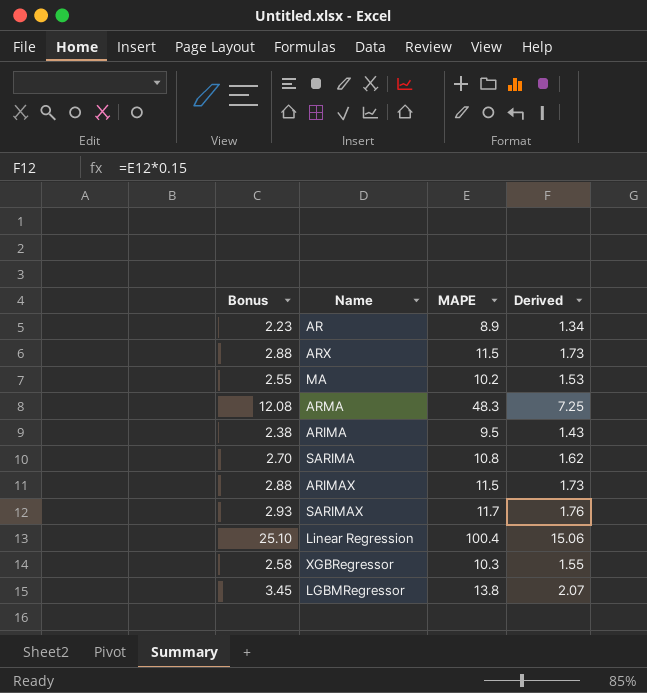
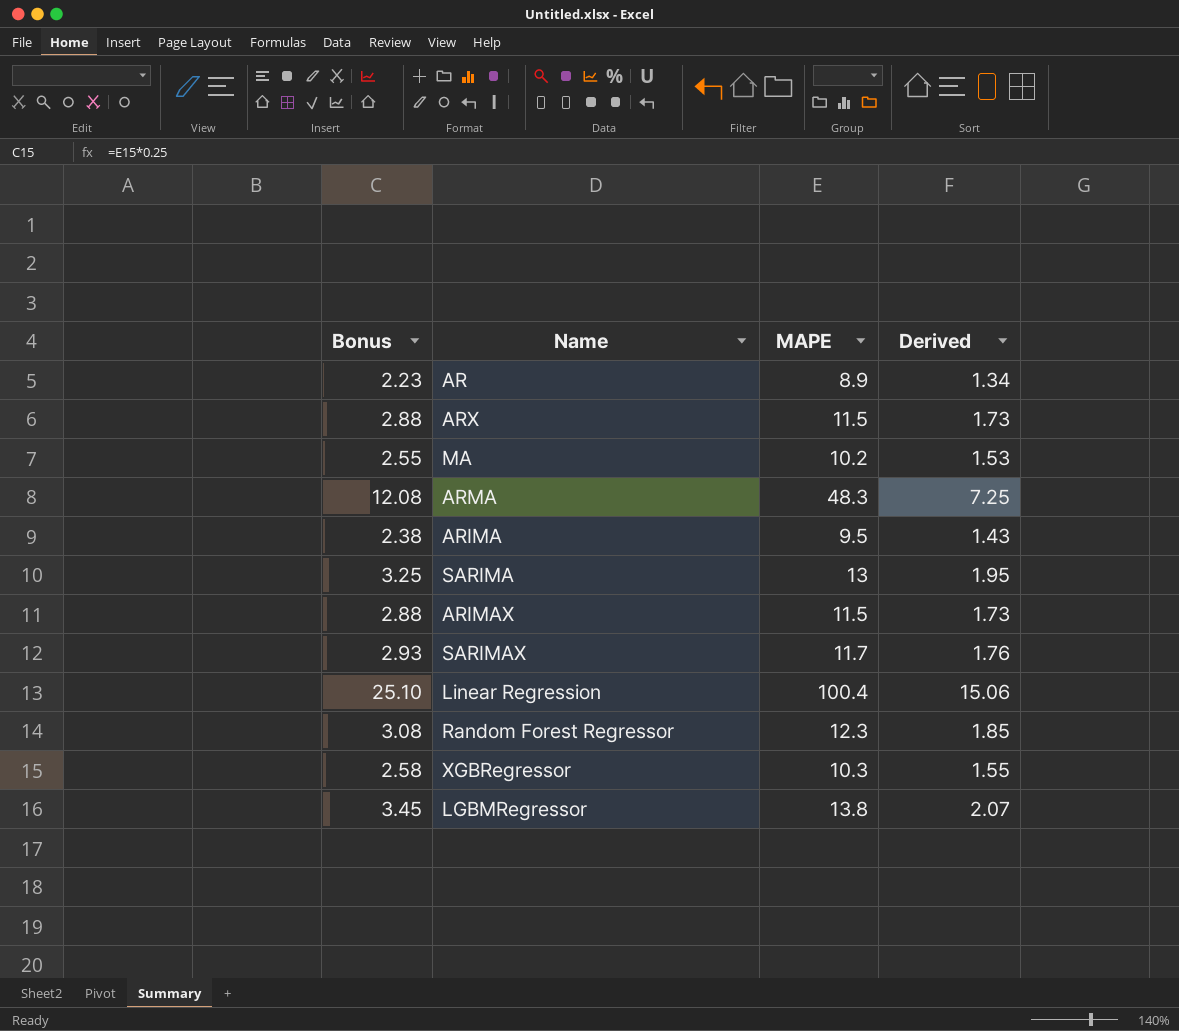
SARIMA | Bonus: 2.70 -> 3.25
SARIMA | MAPE: 10.8 -> 13
SARIMA | Derived: 1.62 -> 1.95
row Random Forest Regressor: none -> 3.08 | 12.3 | 1.85

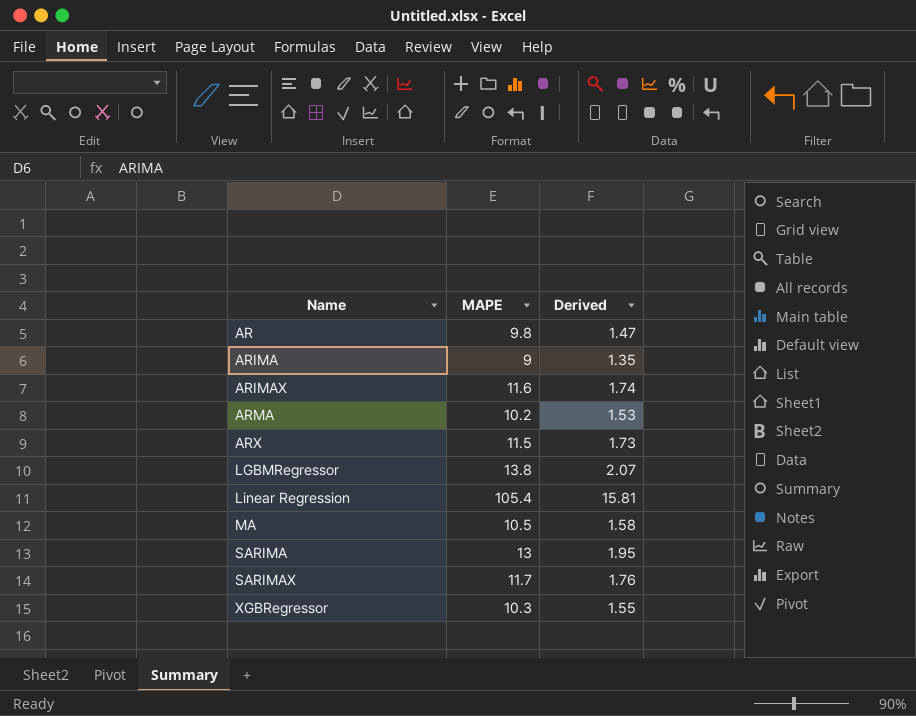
row order: none -> Name ascending
column Bonus | formula: [MAPE] * 0.25 -> none
row Random Forest Regressor: 3.08 | 12.3 | 1.85 -> none
AR | MAPE: 8.9 -> 9.8
AR | Derived: 1.34 -> 1.47
ARIMA | MAPE: 9.5 -> 9
ARIMA | Derived: 1.43 -> 1.35
ARIMAX | MAPE: 11.5 -> 11.6
ARIMAX | Derived: 1.73 -> 1.74
ARMA | MAPE: 48.3 -> 10.2
ARMA | Derived: 7.25 -> 1.53
Linear Regression | MAPE: 100.4 -> 105.4
Linear Regression | Derived: 15.06 -> 15.81
MA | MAPE: 10.2 -> 10.5
MA | Derived: 1.53 -> 1.58

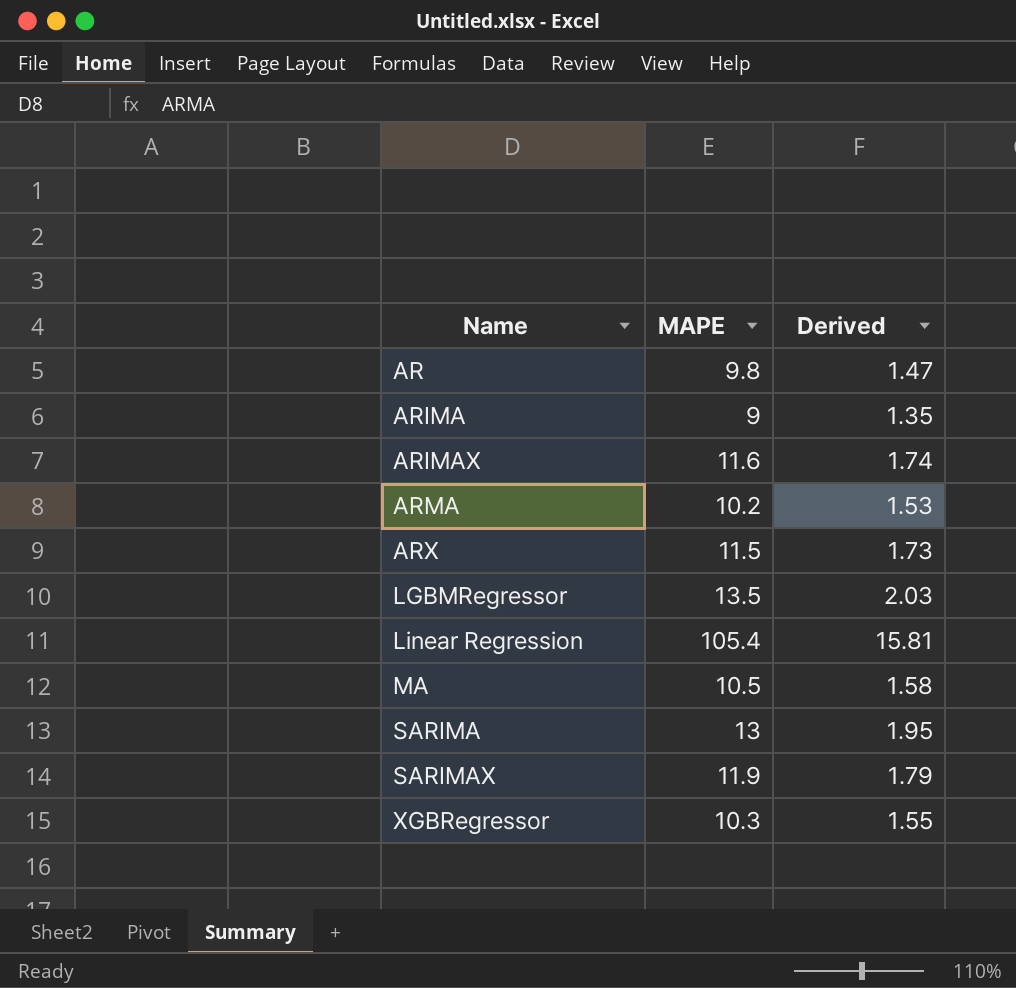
LGBMRegressor | MAPE: 13.8 -> 13.5
LGBMRegressor | Derived: 2.07 -> 2.03
SARIMAX | MAPE: 11.7 -> 11.9
SARIMAX | Derived: 1.76 -> 1.79

